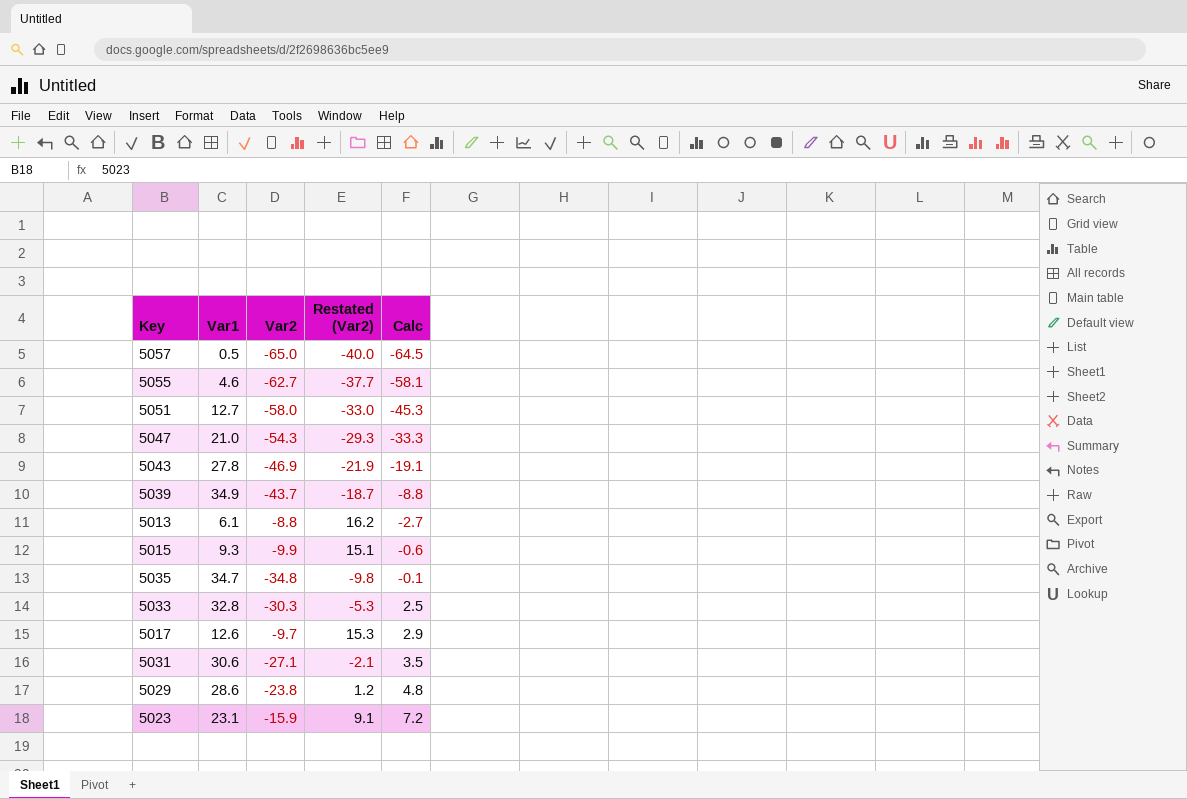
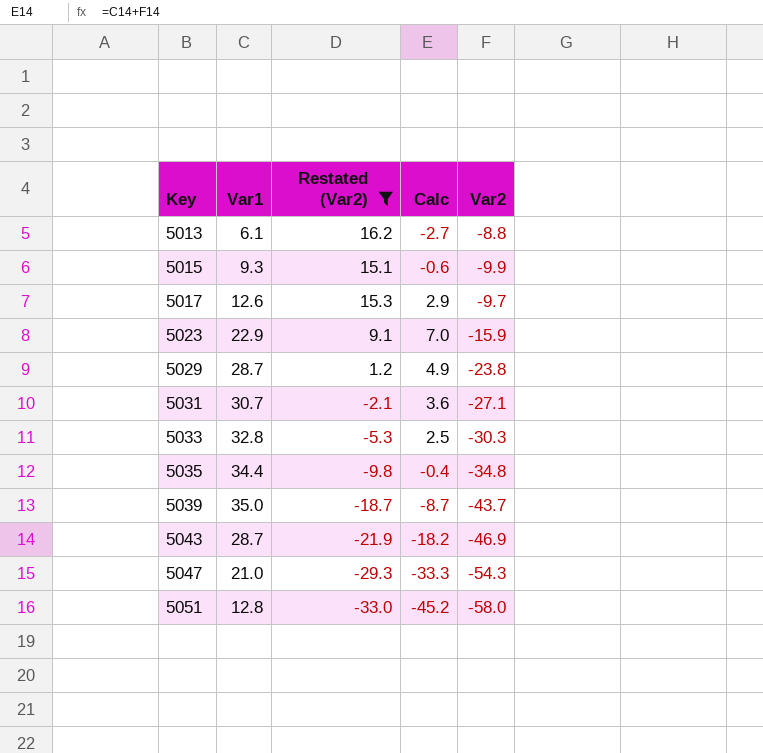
filter: none -> Restated (Var2) >= -33.0
row order: Calc ascending -> Key ascending
column Var2 | position: 3 -> 5
5023 | Var1: 23.1 -> 22.9
5023 | Calc: 7.2 -> 7.0
5029 | Var1: 28.6 -> 28.7
5029 | Calc: 4.8 -> 4.9
5031 | Var1: 30.6 -> 30.7
5031 | Calc: 3.5 -> 3.6
5035 | Var1: 34.7 -> 34.4
5035 | Calc: -0.1 -> -0.4
5039 | Var1: 34.9 -> 35.0
5039 | Calc: -8.8 -> -8.7
5043 | Var1: 27.8 -> 28.7
5043 | Calc: -19.1 -> -18.2
5051 | Var1: 12.7 -> 12.8
5051 | Calc: -45.3 -> -45.2

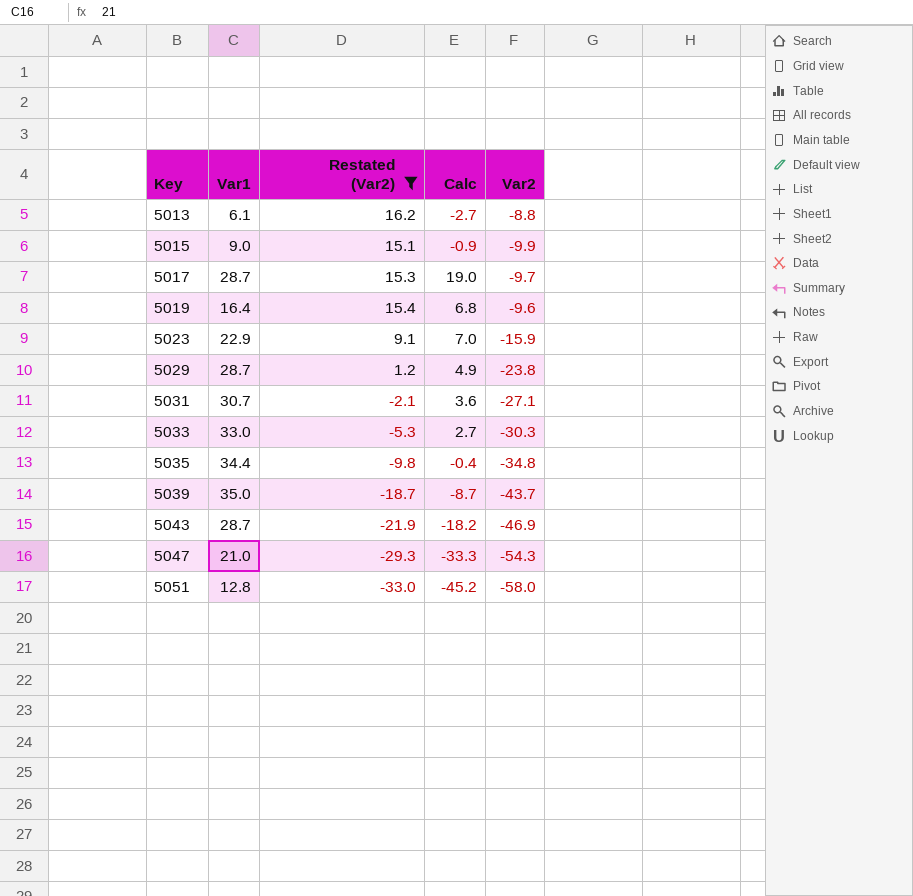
5015 | Var1: 9.3 -> 9.0
5015 | Calc: -0.6 -> -0.9
5017 | Var1: 12.6 -> 28.7
5017 | Calc: 2.9 -> 19.0
row 5019: none -> 16.4 | 15.4 | 6.8 | -9.6
5033 | Var1: 32.8 -> 33.0
5033 | Calc: 2.5 -> 2.7

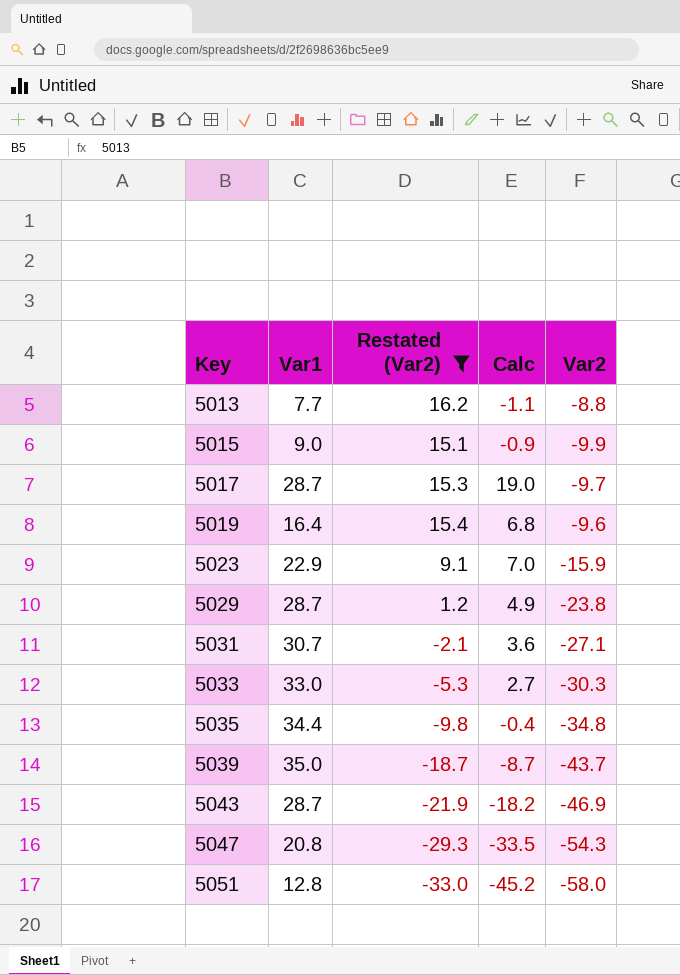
5013 | Var1: 6.1 -> 7.7
5013 | Calc: -2.7 -> -1.1
5047 | Var1: 21.0 -> 20.8
5047 | Calc: -33.3 -> -33.5

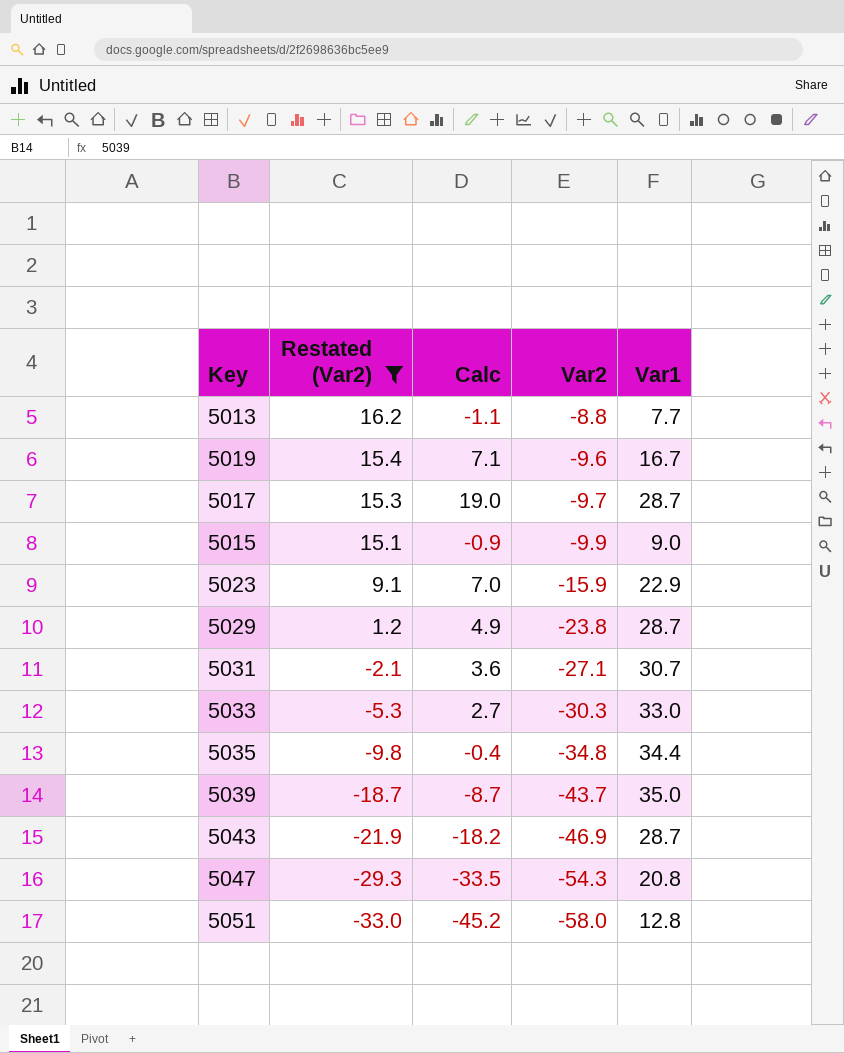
row order: Key ascending -> Restated (Var2) descending
column Var1 | position: 2 -> 5
5019 | Calc: 6.8 -> 7.1
5019 | Var1: 16.4 -> 16.7

